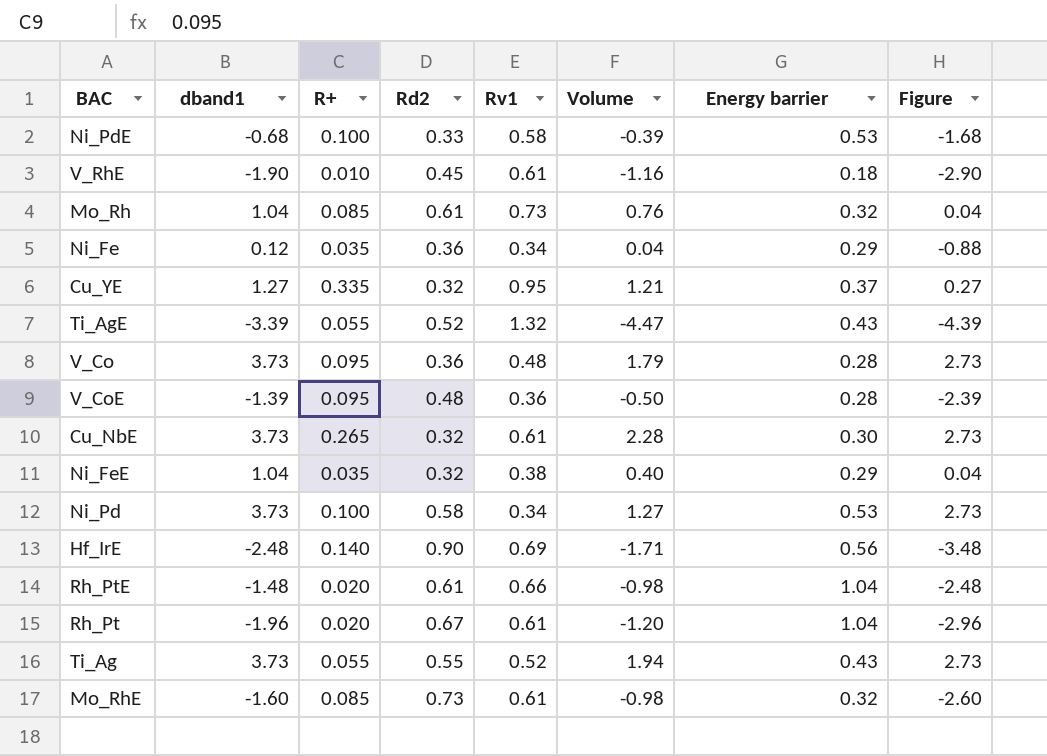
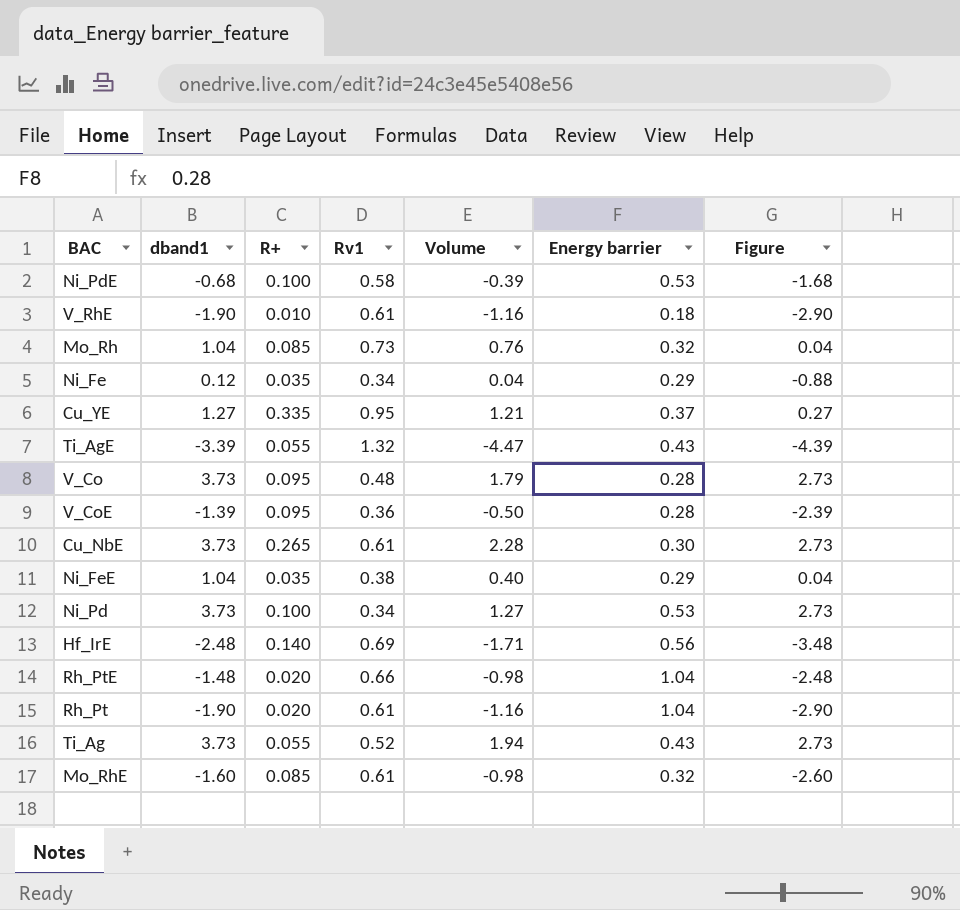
column Rd2 | position: 4 -> none
Rh_Pt | dband1: -1.96 -> -1.90
Rh_Pt | Volume: -1.20 -> -1.16
Rh_Pt | Figure: -2.96 -> -2.90

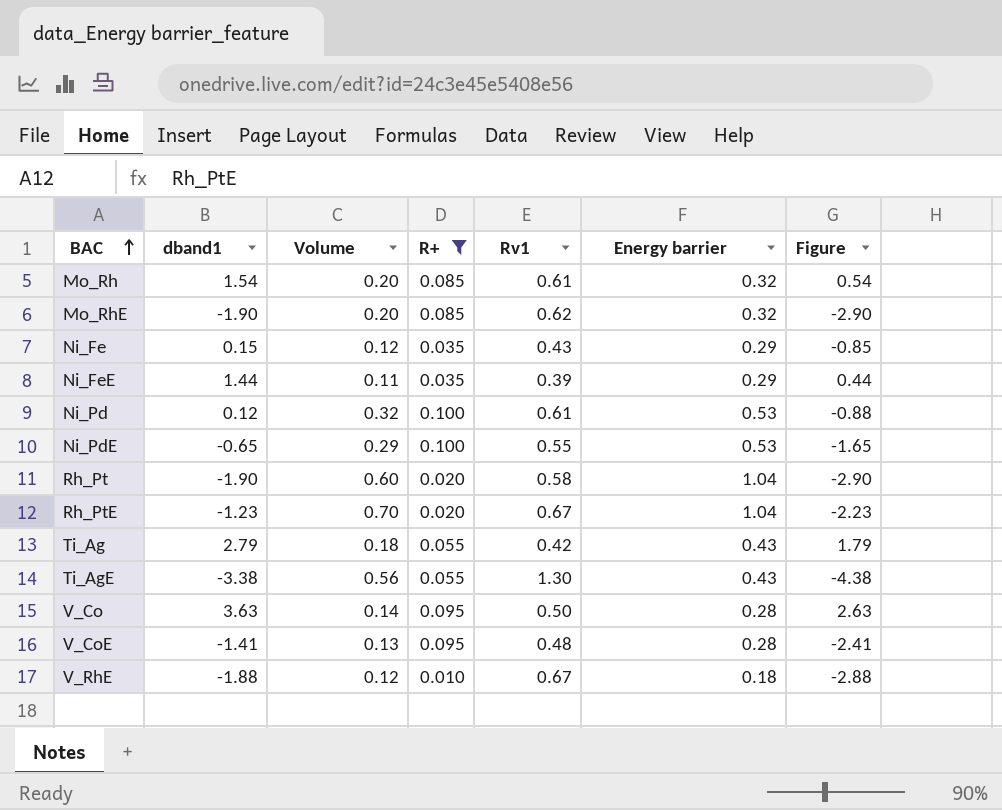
filter: none -> R+ <= 0.100
row order: none -> BAC ascending
column Volume | formula: [dband1] * [Rv1] -> [Rv1] * [Energy barrier]
column Volume | position: 5 -> 3
Mo_Rh | dband1: 1.04 -> 1.54
Mo_Rh | Rv1: 0.73 -> 0.61
Mo_Rh | Figure: 0.04 -> 0.54
Mo_RhE | dband1: -1.60 -> -1.90
Mo_RhE | Rv1: 0.61 -> 0.62
Mo_RhE | Figure: -2.60 -> -2.90
Ni_Fe | dband1: 0.12 -> 0.15
Ni_Fe | Rv1: 0.34 -> 0.43
Ni_Fe | Figure: -0.88 -> -0.85
Ni_FeE | dband1: 1.04 -> 1.44
Ni_FeE | Rv1: 0.38 -> 0.39
Ni_FeE | Figure: 0.04 -> 0.44
Ni_Pd | dband1: 3.73 -> 0.12
Ni_Pd | Rv1: 0.34 -> 0.61
Ni_Pd | Figure: 2.73 -> -0.88
Ni_PdE | dband1: -0.68 -> -0.65
Ni_PdE | Rv1: 0.58 -> 0.55
Ni_PdE | Figure: -1.68 -> -1.65
Rh_Pt | Rv1: 0.61 -> 0.58
Rh_PtE | dband1: -1.48 -> -1.23
Rh_PtE | Rv1: 0.66 -> 0.67
Rh_PtE | Figure: -2.48 -> -2.23
Ti_Ag | dband1: 3.73 -> 2.79
Ti_Ag | Rv1: 0.52 -> 0.42
Ti_Ag | Figure: 2.73 -> 1.79
Ti_AgE | dband1: -3.39 -> -3.38
Ti_AgE | Rv1: 1.32 -> 1.30
Ti_AgE | Figure: -4.39 -> -4.38
V_Co | dband1: 3.73 -> 3.63
V_Co | Rv1: 0.48 -> 0.50
V_Co | Figure: 2.73 -> 2.63
V_CoE | dband1: -1.39 -> -1.41
V_CoE | Rv1: 0.36 -> 0.48
V_CoE | Figure: -2.39 -> -2.41
V_RhE | dband1: -1.90 -> -1.88
V_RhE | Rv1: 0.61 -> 0.67
V_RhE | Figure: -2.90 -> -2.88

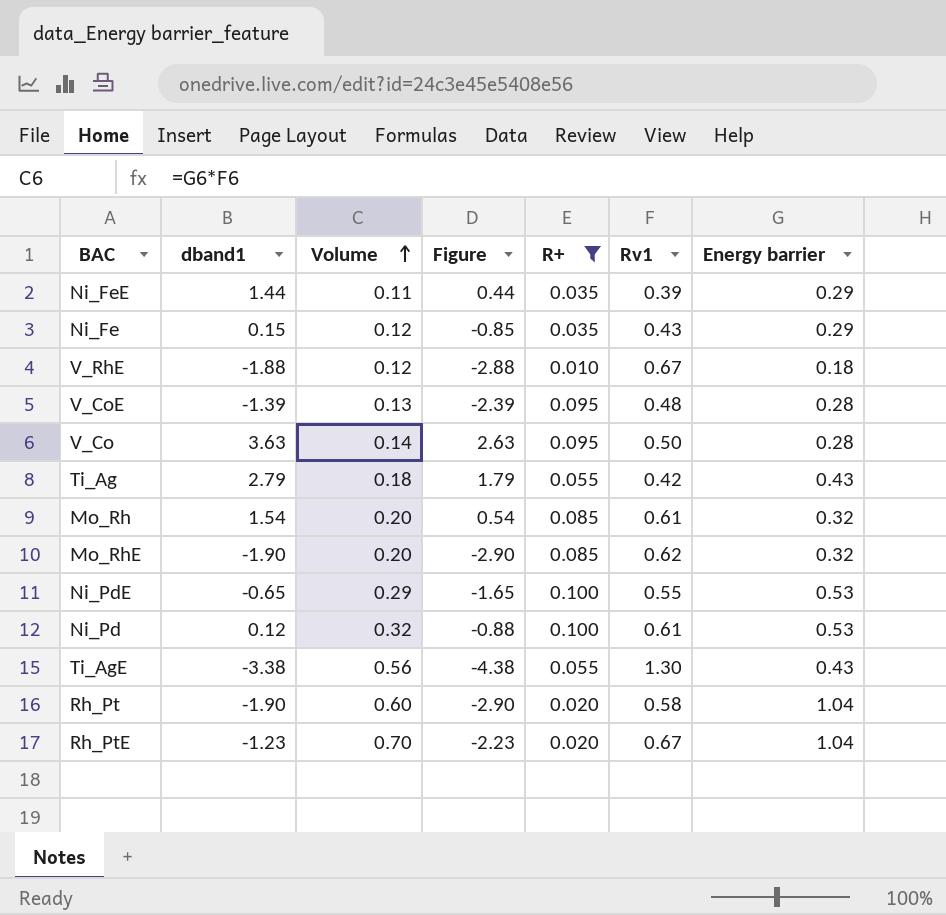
row order: BAC ascending -> Volume ascending
column Figure | position: 7 -> 4
V_CoE | dband1: -1.41 -> -1.39
V_CoE | Figure: -2.41 -> -2.39

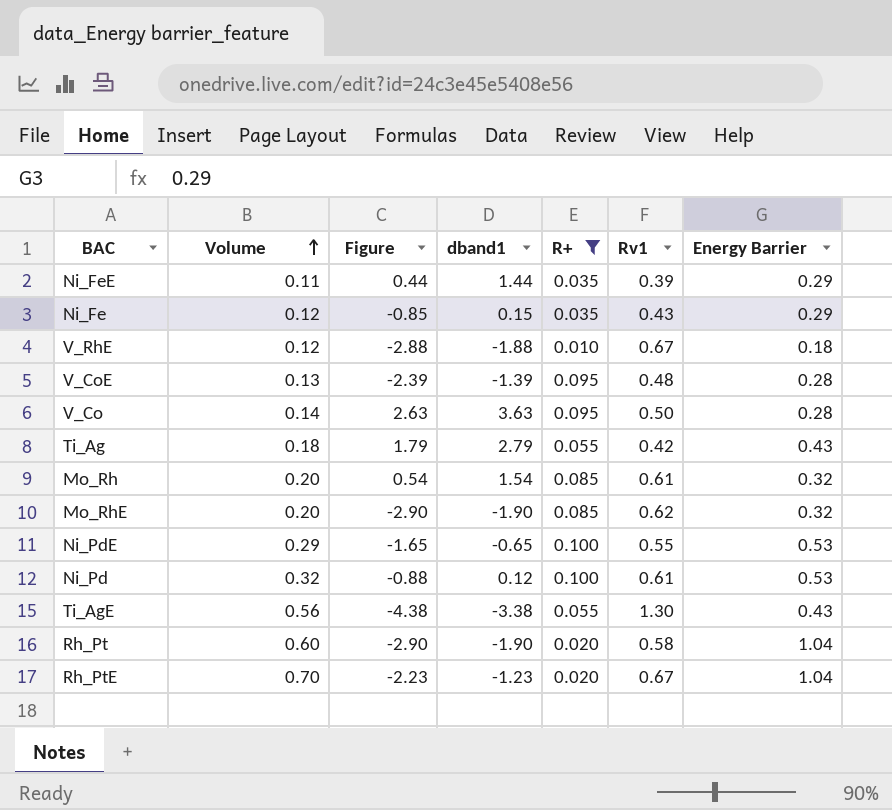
column dband1 | position: 2 -> 4
column name: Energy barrier -> Energy Barrier

